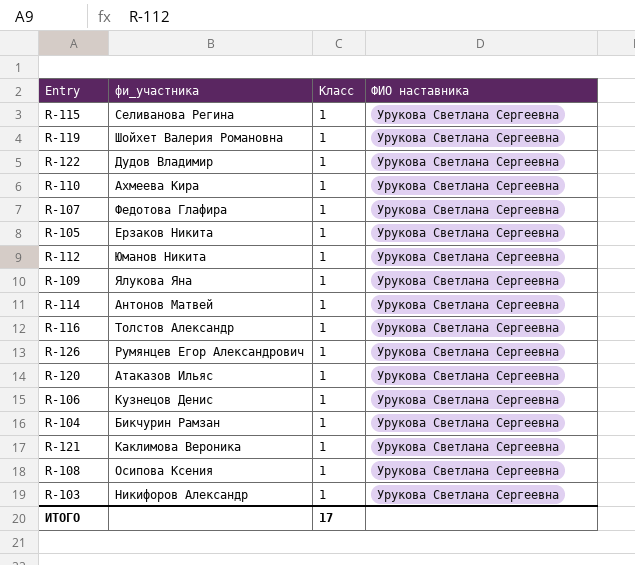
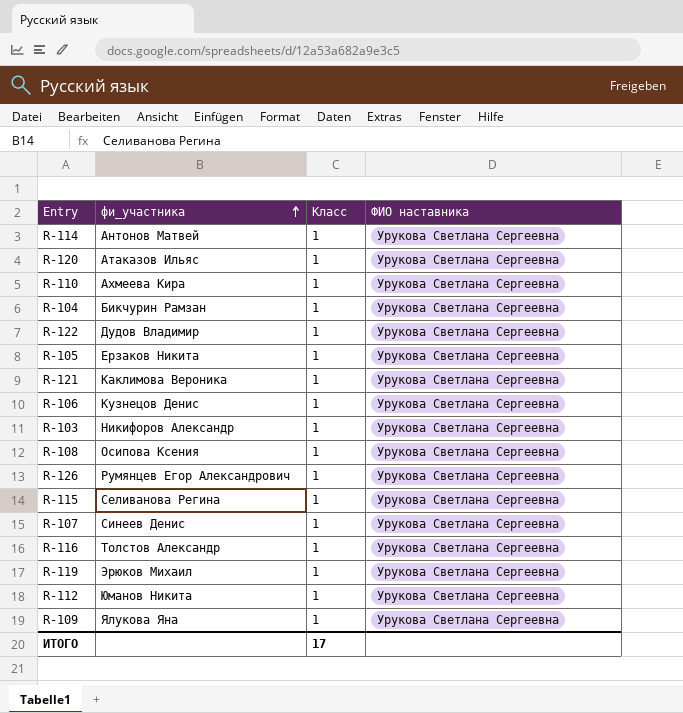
row order: none -> фи_участника ascending
R-107 | фи_участника: Федотова Глафира -> Синеев Денис
R-119 | фи_участника: Шойхет Валерия Романовна -> Эрюков Михаил

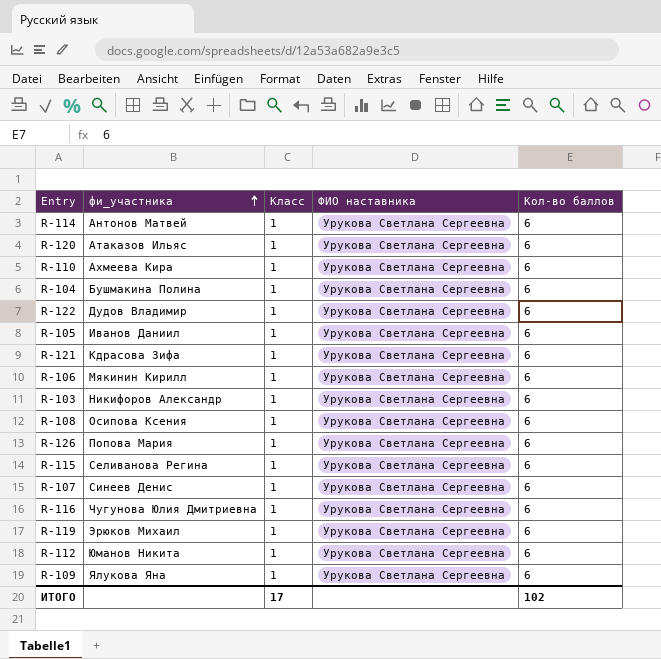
column Кол-во баллов | position: none -> 5
R-104 | фи_участника: Бикчурин Рамзан -> Бушмакина Полина
R-105 | фи_участника: Ерзаков Никита -> Иванов Даниил
R-121 | фи_участника: Каклимова Вероника -> Кдрасова Зифа
R-106 | фи_участника: Кузнецов Денис -> Мякинин Кирилл
R-126 | фи_участника: Румянцев Егор Александрович -> Попова Мария
R-116 | фи_участника: Толстов Александр -> Чугунова Юлия Дмитриевна

